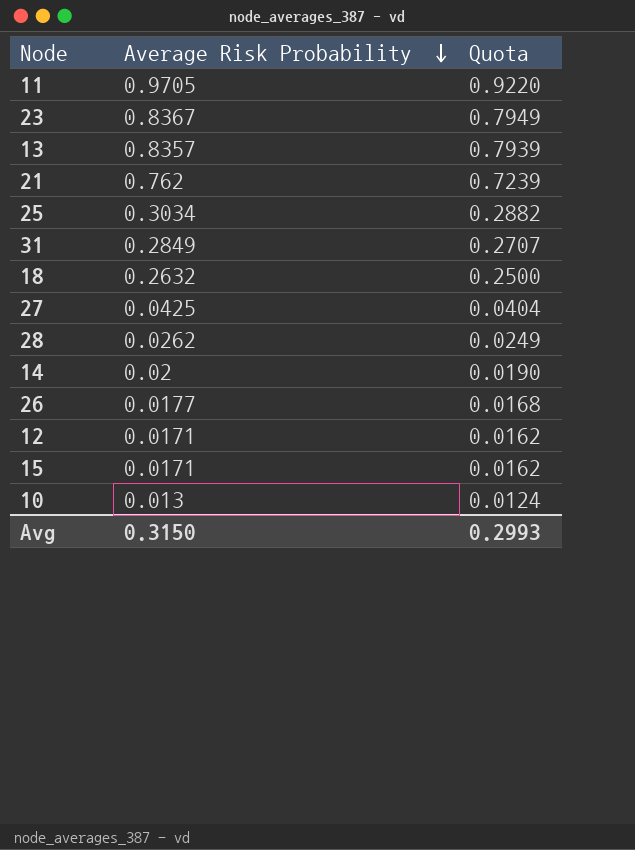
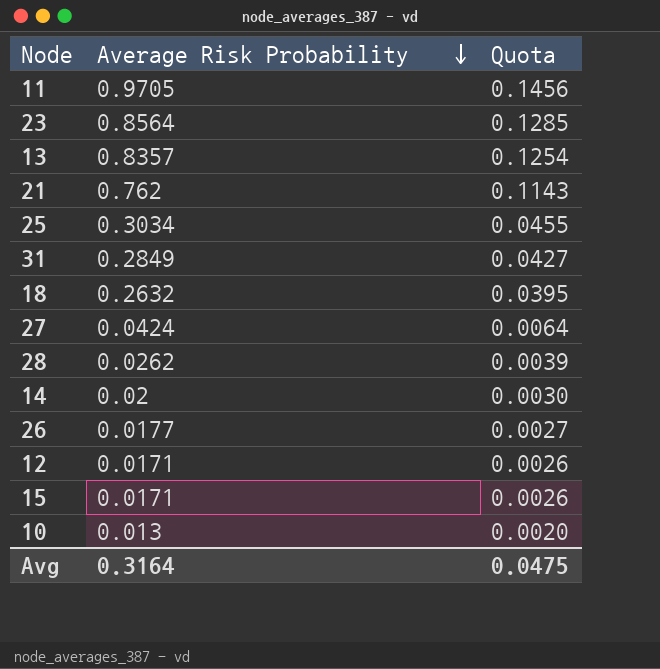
column Quota | formula: [Average Risk Probability] * 0.95 -> [Average Risk Probability] * 0.15
23 | Average Risk Probability: 0.8367 -> 0.8564
27 | Average Risk Probability: 0.0425 -> 0.0424
Avg | Average Risk Probability: 0.3150 -> 0.3164
Avg | Quota: 0.2993 -> 0.0475

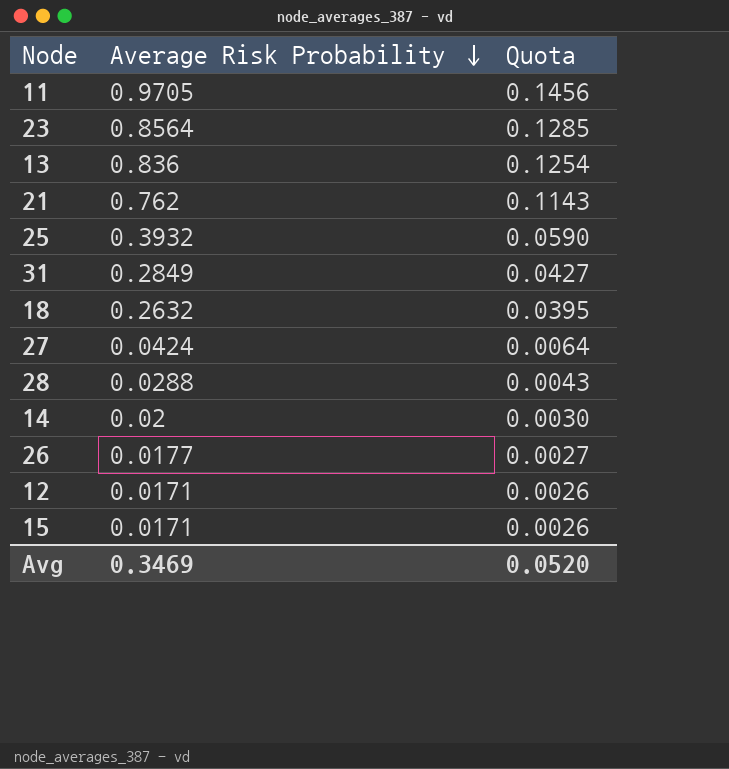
row 10: 0.013 | 0.0020 -> none
13 | Average Risk Probability: 0.8357 -> 0.836
25 | Average Risk Probability: 0.3034 -> 0.3932
25 | Quota: 0.0455 -> 0.0590
28 | Average Risk Probability: 0.0262 -> 0.0288
28 | Quota: 0.0039 -> 0.0043
Avg | Average Risk Probability: 0.3164 -> 0.3469
Avg | Quota: 0.0475 -> 0.0520

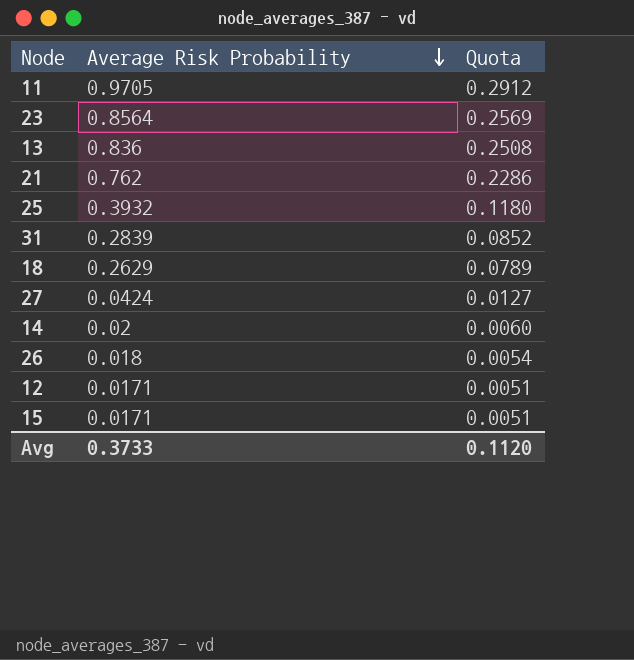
column Quota | formula: [Average Risk Probability] * 0.15 -> [Average Risk Probability] * 0.3
row 28: 0.0288 | 0.0043 -> none
31 | Average Risk Probability: 0.2849 -> 0.2839
18 | Average Risk Probability: 0.2632 -> 0.2629
26 | Average Risk Probability: 0.0177 -> 0.018
Avg | Average Risk Probability: 0.3469 -> 0.3733
Avg | Quota: 0.0520 -> 0.1120

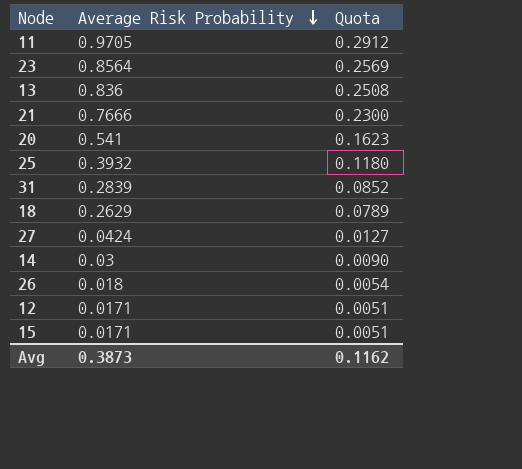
21 | Average Risk Probability: 0.762 -> 0.7666
21 | Quota: 0.2286 -> 0.2300
row 20: none -> 0.541 | 0.1623
14 | Average Risk Probability: 0.02 -> 0.03
14 | Quota: 0.0060 -> 0.0090
Avg | Average Risk Probability: 0.3733 -> 0.3873
Avg | Quota: 0.1120 -> 0.1162

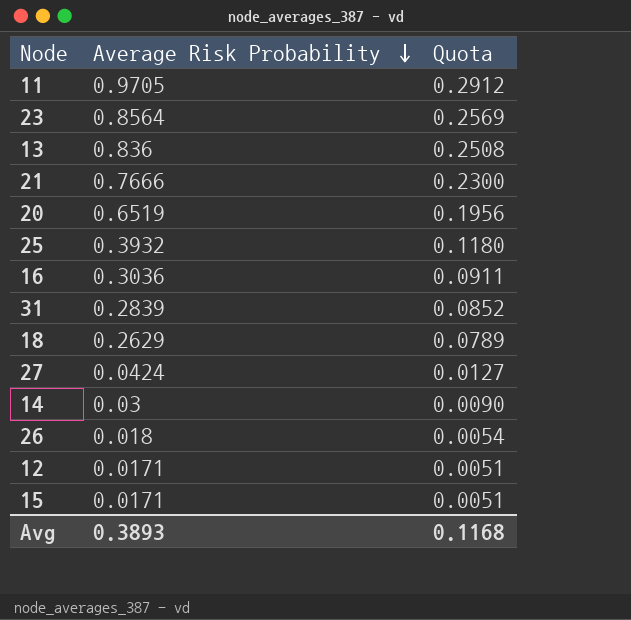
20 | Average Risk Probability: 0.541 -> 0.6519
20 | Quota: 0.1623 -> 0.1956
row 16: none -> 0.3036 | 0.0911
Avg | Average Risk Probability: 0.3873 -> 0.3893
Avg | Quota: 0.1162 -> 0.1168

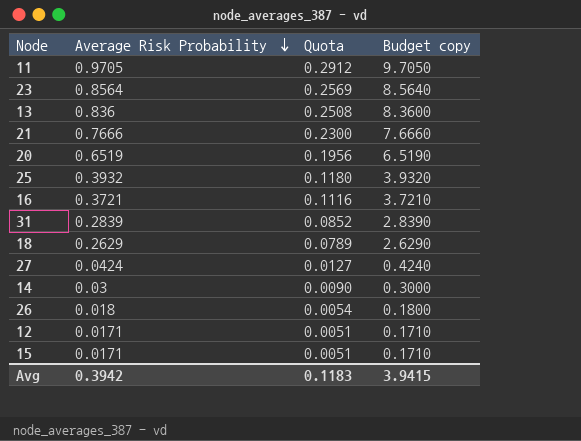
column Budget copy | formula: none -> [Average Risk Probability] * 10
16 | Average Risk Probability: 0.3036 -> 0.3721
16 | Quota: 0.0911 -> 0.1116
Avg | Average Risk Probability: 0.3893 -> 0.3942
Avg | Quota: 0.1168 -> 0.1183

